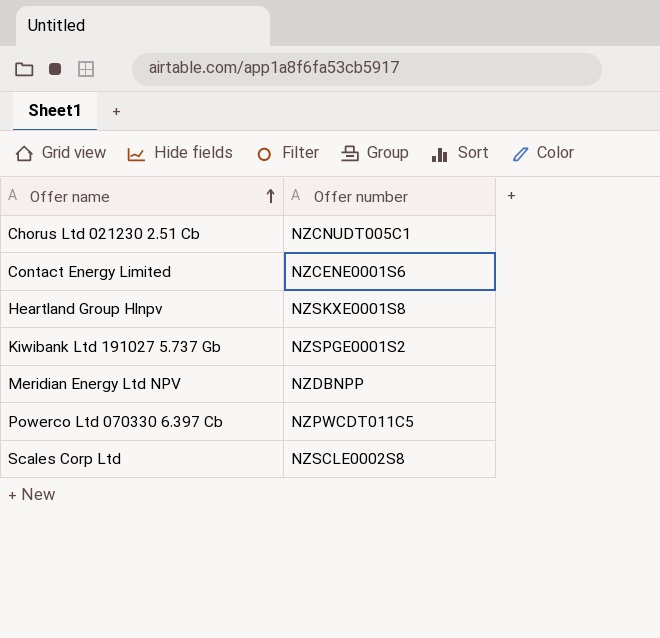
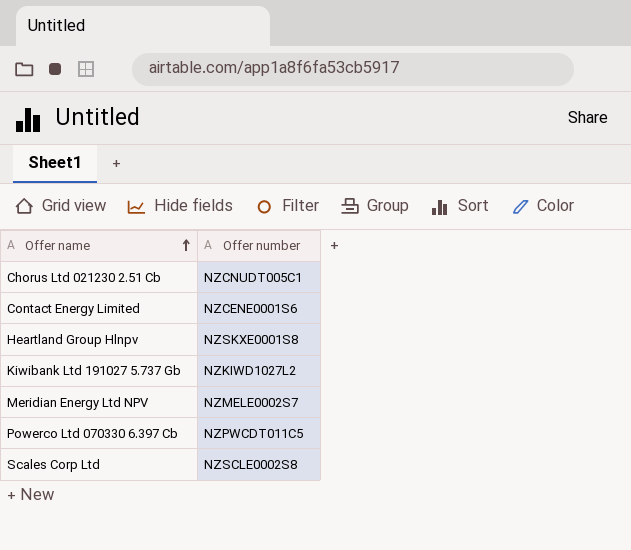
Kiwibank Ltd 191027 5.737 Gb | Offer number: NZSPGE0001S2 -> NZKIWD1027L2
Meridian Energy Ltd NPV | Offer number: NZDBNPP -> NZMELE0002S7

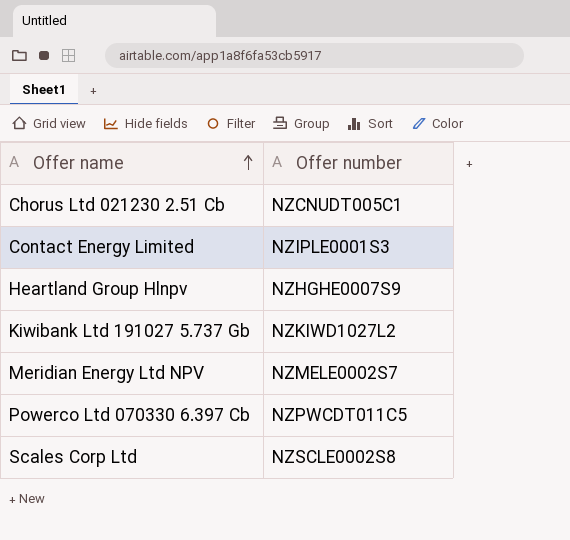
Contact Energy Limited | Offer number: NZCENE0001S6 -> NZIPLE0001S3
Heartland Group Hlnpv | Offer number: NZSKXE0001S8 -> NZHGHE0007S9

